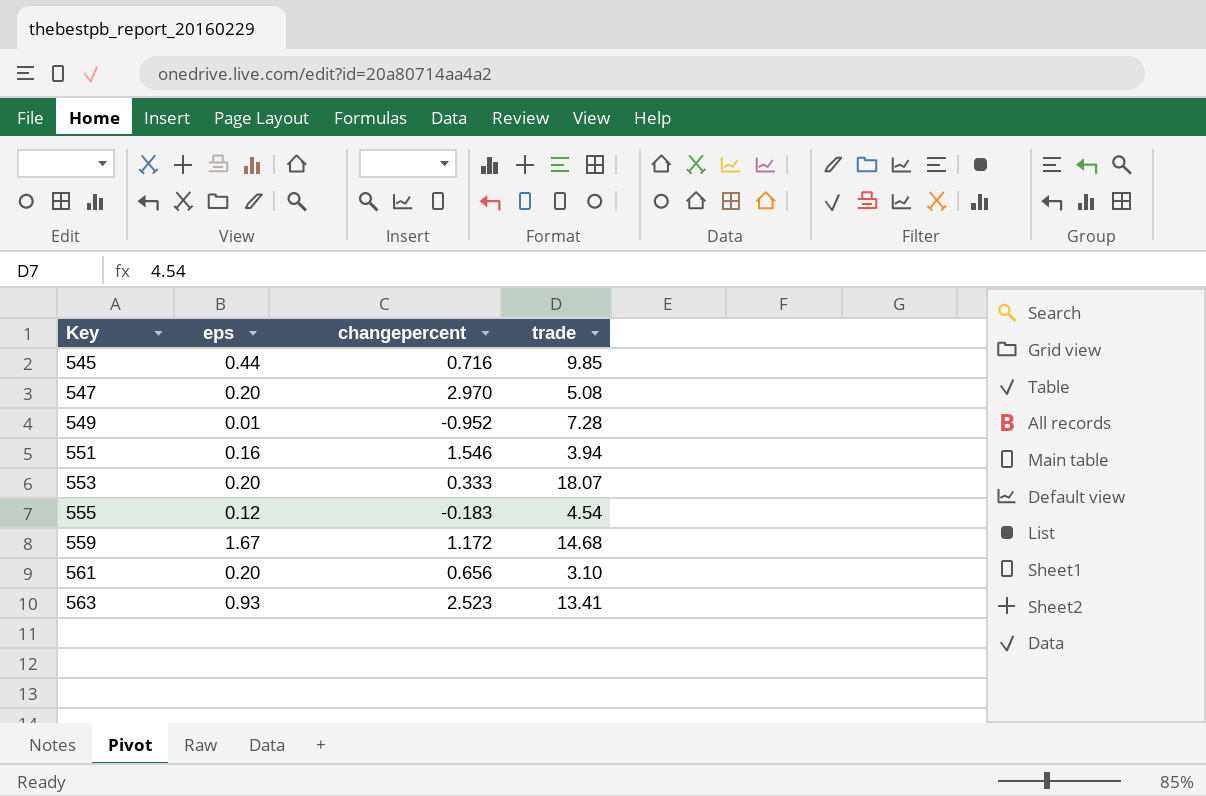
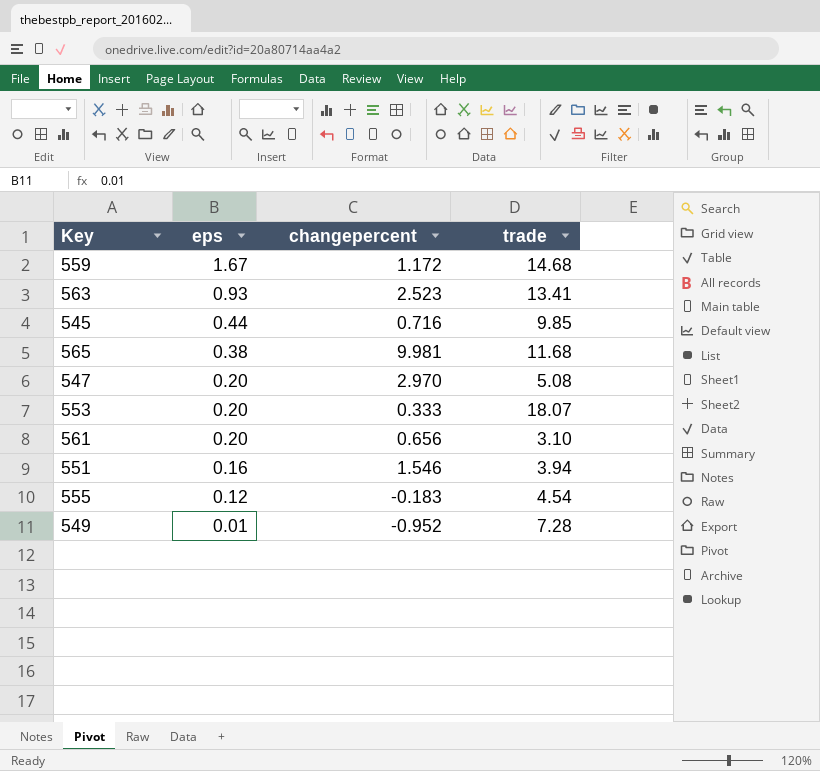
row order: Key ascending -> eps descending
row 565: none -> 0.38 | 9.981 | 11.68

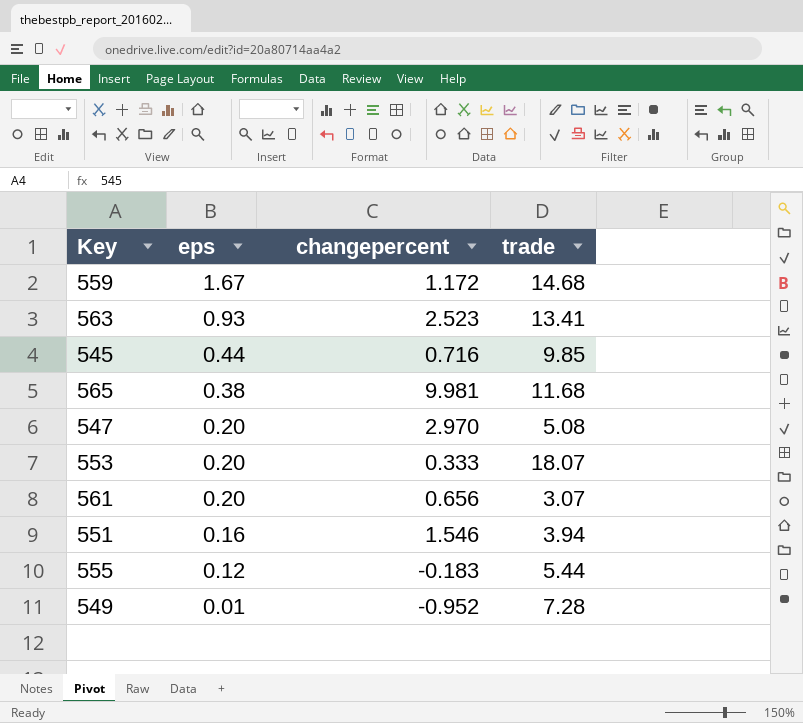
561 | trade: 3.10 -> 3.07
555 | trade: 4.54 -> 5.44

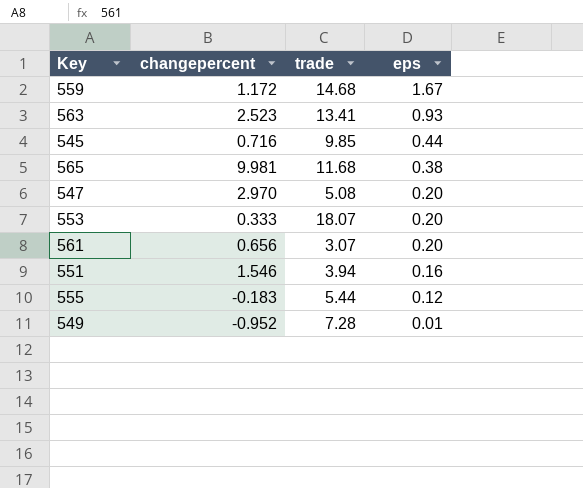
column eps | position: 2 -> 4

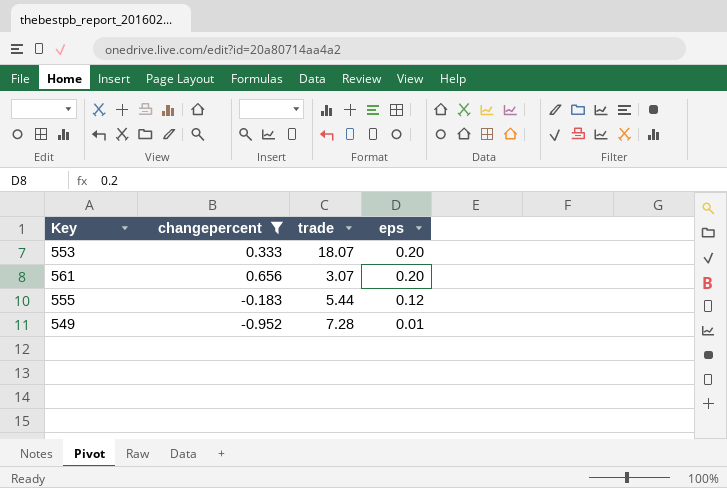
filter: none -> changepercent <= 0.656

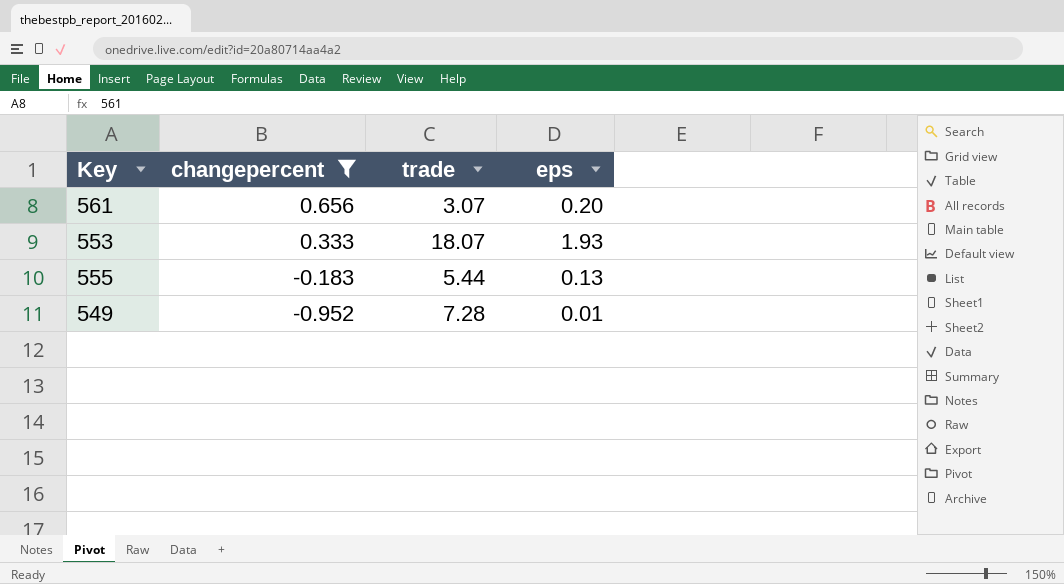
row order: eps descending -> changepercent descending
553 | eps: 0.20 -> 1.93
555 | eps: 0.12 -> 0.13

